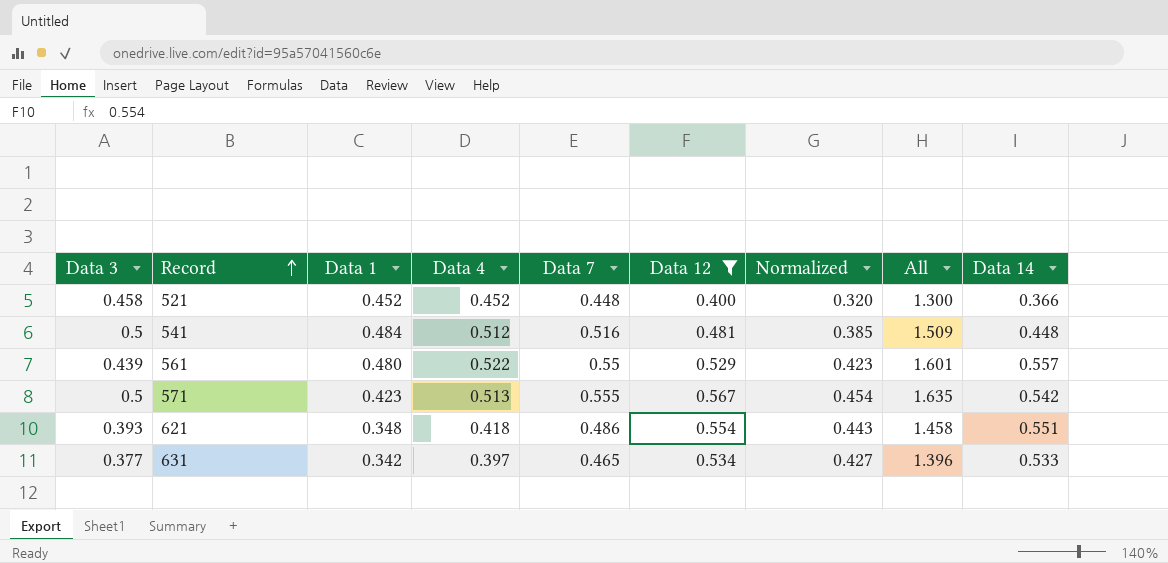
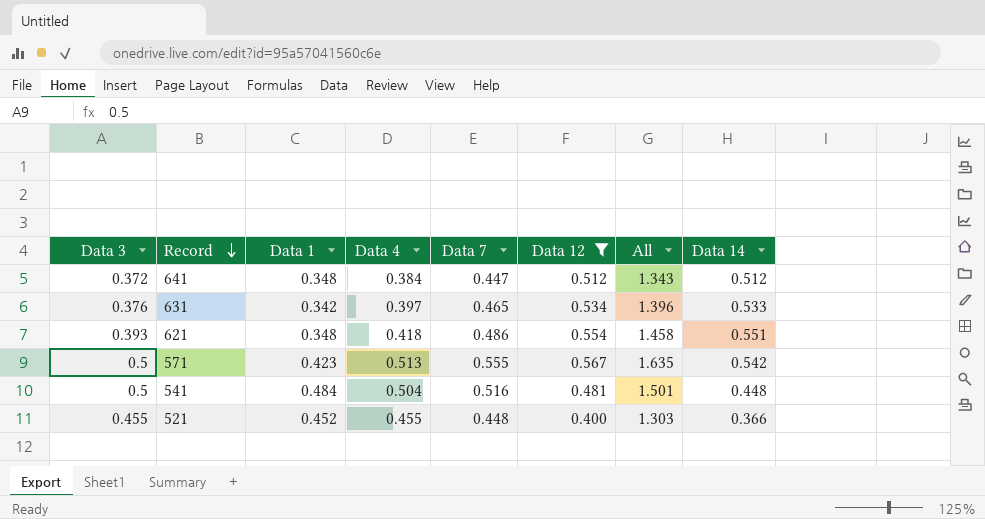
row order: Record ascending -> Record descending
column Normalized | formula: [Data 12] * 0.8 -> none
row 561: 0.439 | 0.480 | 0.522 | 0.55 | 0.529 | 0.423 | 1.601 | 0.557 -> none
row 641: none -> 0.372 | 0.348 | 0.384 | 0.447 | 0.512 | 1.343 | 0.512
631 | Data 3: 0.377 -> 0.376
541 | Data 4: 0.512 -> 0.504
541 | All: 1.509 -> 1.501
521 | Data 3: 0.458 -> 0.455
521 | Data 4: 0.452 -> 0.455
521 | All: 1.300 -> 1.303

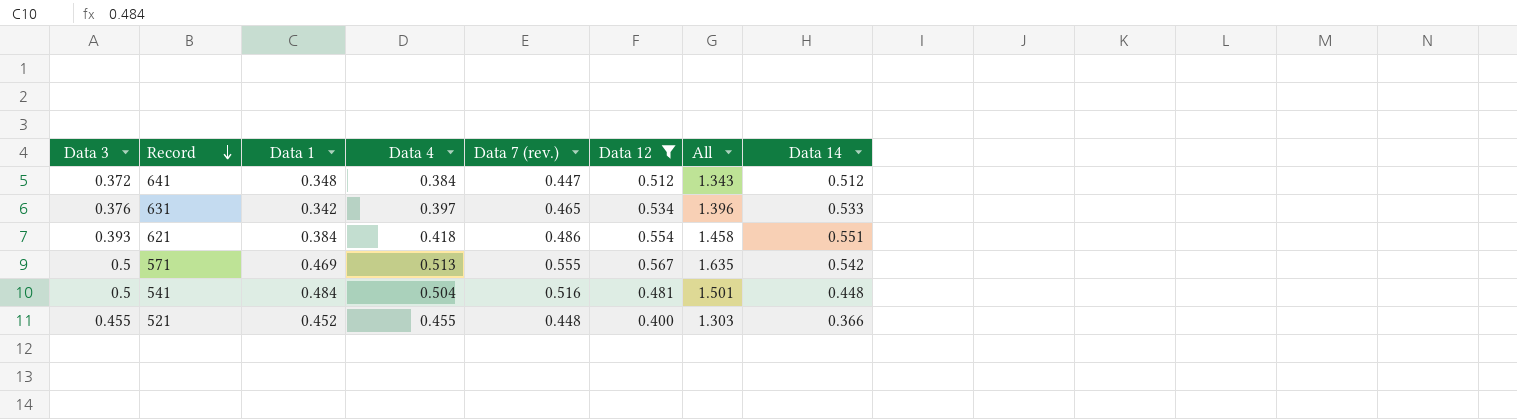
column name: Data 7 -> Data 7 (rev.)
621 | Data 1: 0.348 -> 0.384
571 | Data 1: 0.423 -> 0.469

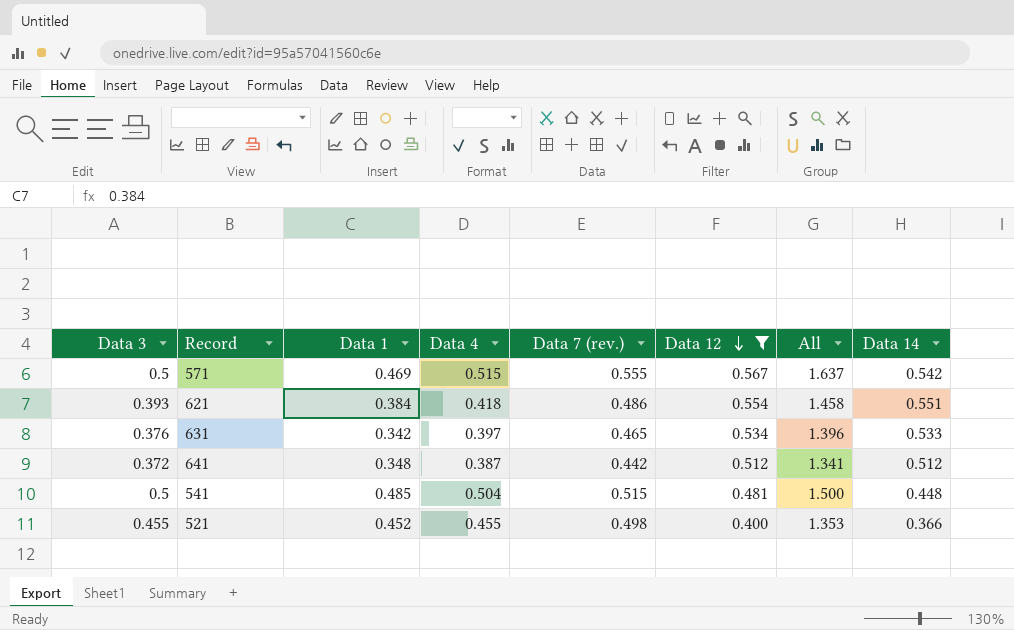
row order: Record descending -> Data 12 descending
571 | Data 4: 0.513 -> 0.515
571 | All: 1.635 -> 1.637
641 | Data 4: 0.384 -> 0.387
641 | Data 7 (rev.): 0.447 -> 0.442
641 | All: 1.343 -> 1.341
541 | Data 1: 0.484 -> 0.485
541 | Data 7 (rev.): 0.516 -> 0.515
541 | All: 1.501 -> 1.500
521 | Data 7 (rev.): 0.448 -> 0.498
521 | All: 1.303 -> 1.353

